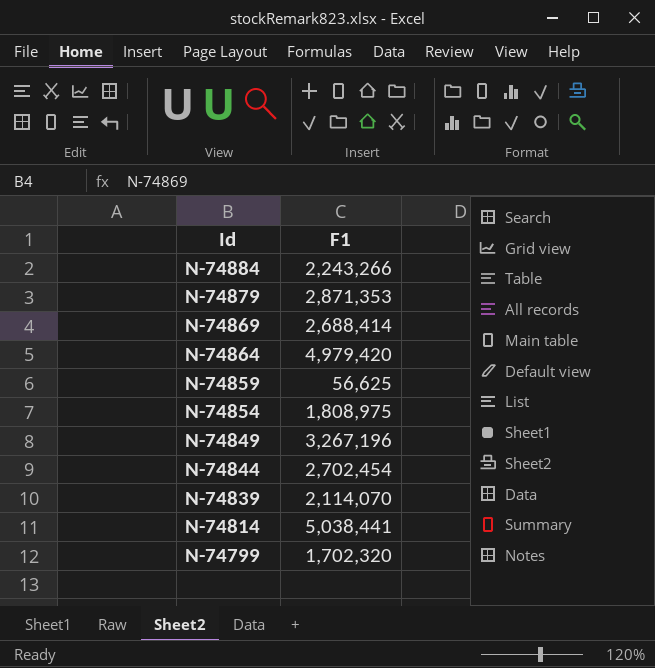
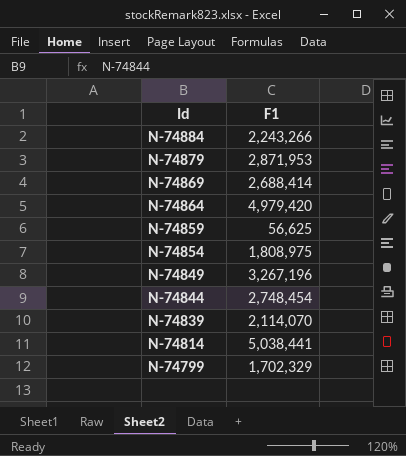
N-74879 | F1: 2,871,353 -> 2,871,953
N-74844 | F1: 2,702,454 -> 2,748,454
N-74799 | F1: 1,702,320 -> 1,702,329

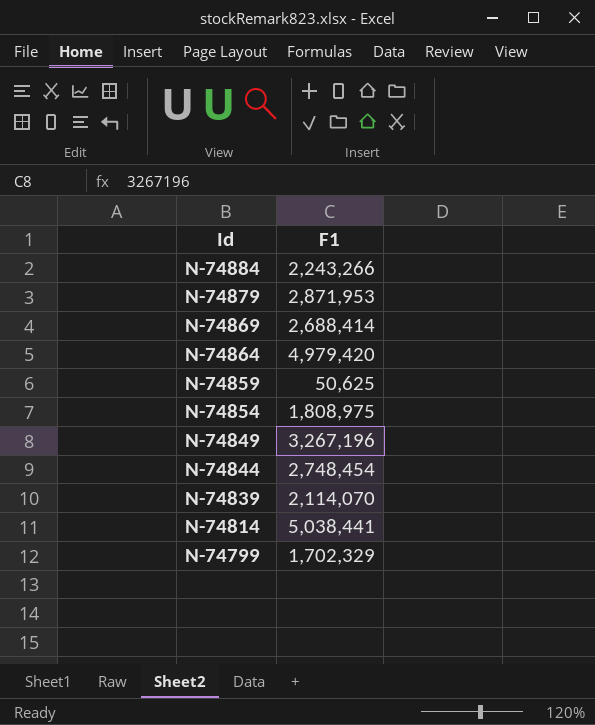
N-74859 | F1: 56,625 -> 50,625

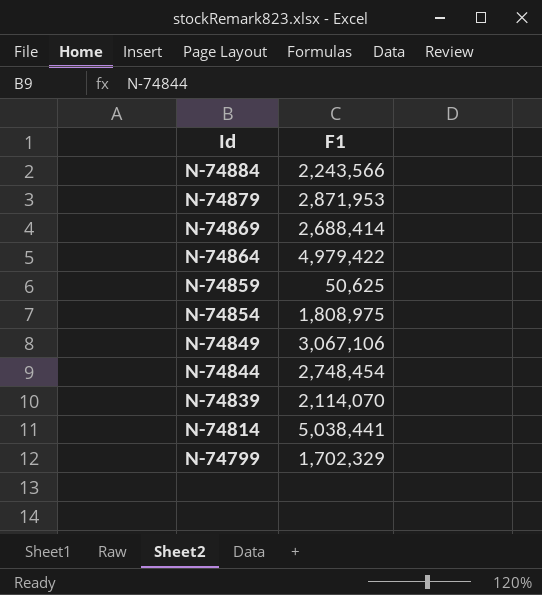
N-74884 | F1: 2,243,266 -> 2,243,566
N-74864 | F1: 4,979,420 -> 4,979,422
N-74849 | F1: 3,267,196 -> 3,067,106

